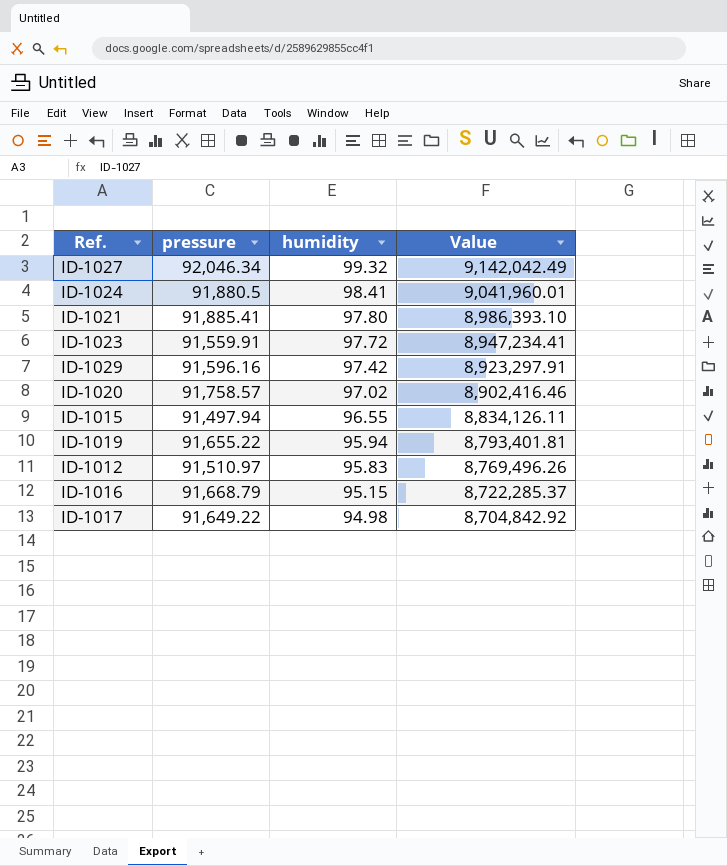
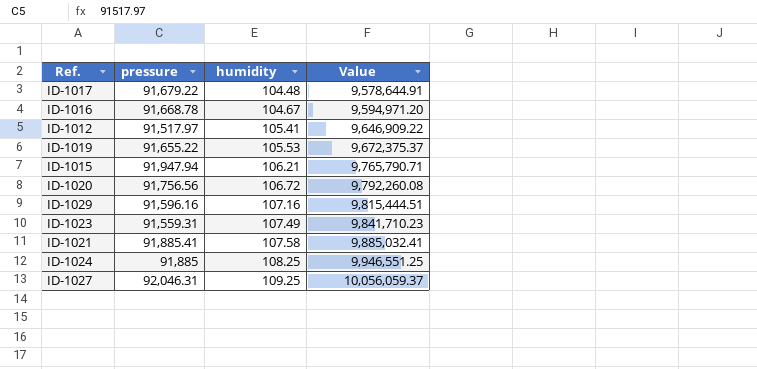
row order: humidity descending -> humidity ascending
ID-1017 | pressure: 91,649.22 -> 91,679.22
ID-1017 | humidity: 94.98 -> 104.48
ID-1017 | Value: 8,704,842.92 -> 9,578,644.91
ID-1016 | pressure: 91,668.79 -> 91,668.78
ID-1016 | humidity: 95.15 -> 104.67
ID-1016 | Value: 8,722,285.37 -> 9,594,971.20
ID-1012 | pressure: 91,510.97 -> 91,517.97
ID-1012 | humidity: 95.83 -> 105.41
ID-1012 | Value: 8,769,496.26 -> 9,646,909.22
ID-1019 | humidity: 95.94 -> 105.53
ID-1019 | Value: 8,793,401.81 -> 9,672,375.37
ID-1015 | pressure: 91,497.94 -> 91,947.94
ID-1015 | humidity: 96.55 -> 106.21
ID-1015 | Value: 8,834,126.11 -> 9,765,790.71
ID-1020 | pressure: 91,758.57 -> 91,756.56
ID-1020 | humidity: 97.02 -> 106.72
ID-1020 | Value: 8,902,416.46 -> 9,792,260.08
ID-1029 | humidity: 97.42 -> 107.16
ID-1029 | Value: 8,923,297.91 -> 9,815,444.51
ID-1023 | pressure: 91,559.91 -> 91,559.31
ID-1023 | humidity: 97.72 -> 107.49
ID-1023 | Value: 8,947,234.41 -> 9,841,710.23
ID-1021 | humidity: 97.80 -> 107.58
ID-1021 | Value: 8,986,393.10 -> 9,885,032.41
ID-1024 | pressure: 91,880.5 -> 91,885
ID-1024 | humidity: 98.41 -> 108.25
ID-1024 | Value: 9,041,960.01 -> 9,946,551.25
ID-1027 | pressure: 92,046.34 -> 92,046.31
ID-1027 | humidity: 99.32 -> 109.25
ID-1027 | Value: 9,142,042.49 -> 10,056,059.37

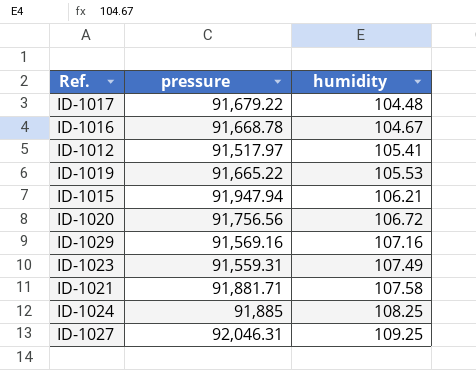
column Value | formula: [pressure] * [humidity] -> none
ID-1019 | pressure: 91,655.22 -> 91,665.22
ID-1029 | pressure: 91,596.16 -> 91,569.16
ID-1021 | pressure: 91,885.41 -> 91,881.71

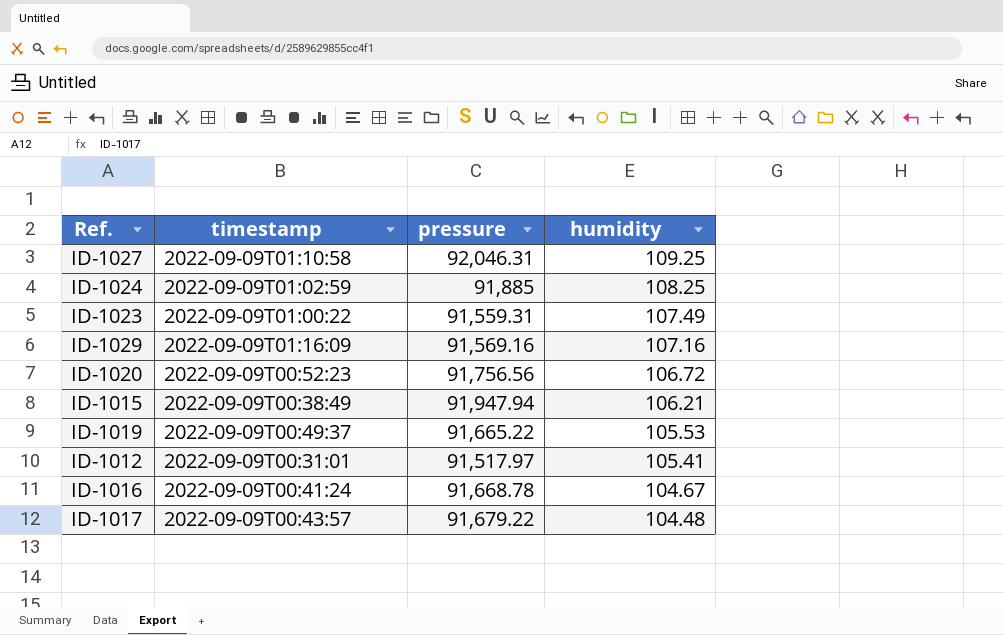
row order: humidity ascending -> humidity descending
column timestamp | position: none -> 2
row ID-1021: 91,881.71 | 107.58 -> none

